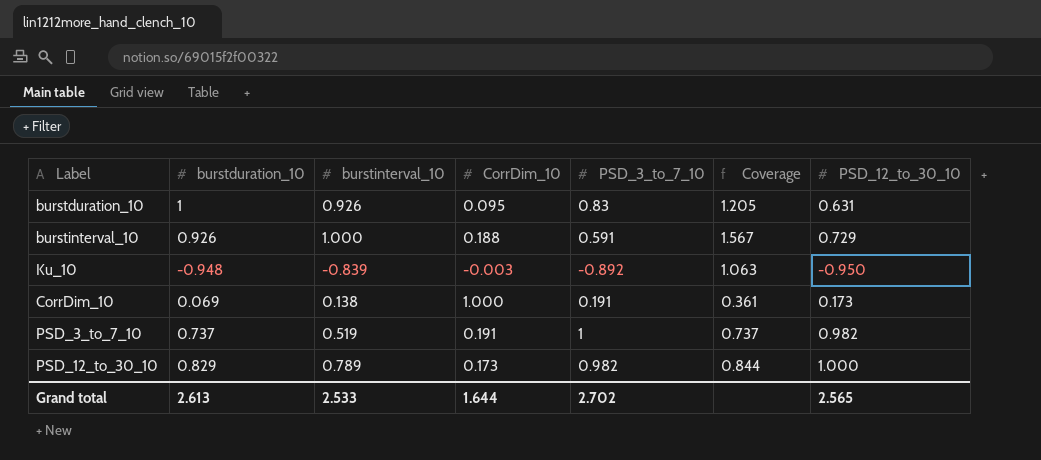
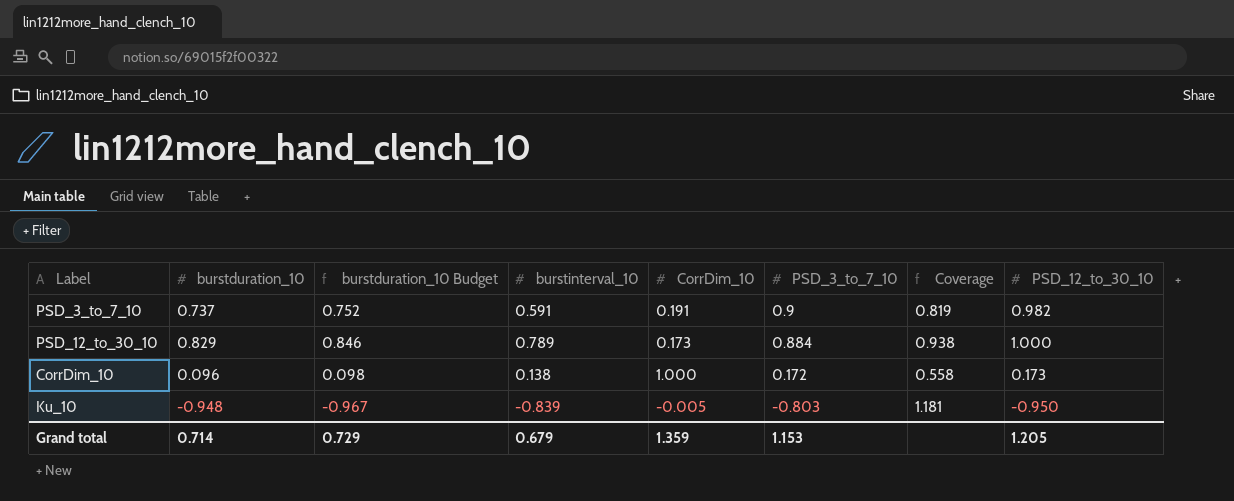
row order: none -> PSD_3_to_7_10 descending
column burstduration_10 Budget | formula: none -> [burstduration_10] * 1.02
row burstduration_10: 1 | 0.926 | 0.095 | 0.83 | 1.205 | 0.631 -> none
row burstinterval_10: 0.926 | 1.000 | 0.188 | 0.591 | 1.567 | 0.729 -> none
PSD_3_to_7_10 | burstinterval_10: 0.519 -> 0.591
PSD_3_to_7_10 | PSD_3_to_7_10: 1 -> 0.9
PSD_3_to_7_10 | Coverage: 0.737 -> 0.819
PSD_12_to_30_10 | PSD_3_to_7_10: 0.982 -> 0.884
PSD_12_to_30_10 | Coverage: 0.844 -> 0.938
CorrDim_10 | burstduration_10: 0.069 -> 0.096
CorrDim_10 | PSD_3_to_7_10: 0.191 -> 0.172
CorrDim_10 | Coverage: 0.361 -> 0.558
Ku_10 | CorrDim_10: -0.003 -> -0.005
Ku_10 | PSD_3_to_7_10: -0.892 -> -0.803
Ku_10 | Coverage: 1.063 -> 1.181
Grand total | burstduration_10: 2.613 -> 0.714
Grand total | burstinterval_10: 2.533 -> 0.679
Grand total | CorrDim_10: 1.644 -> 1.359
Grand total | PSD_3_to_7_10: 2.702 -> 1.153
Grand total | PSD_12_to_30_10: 2.565 -> 1.205

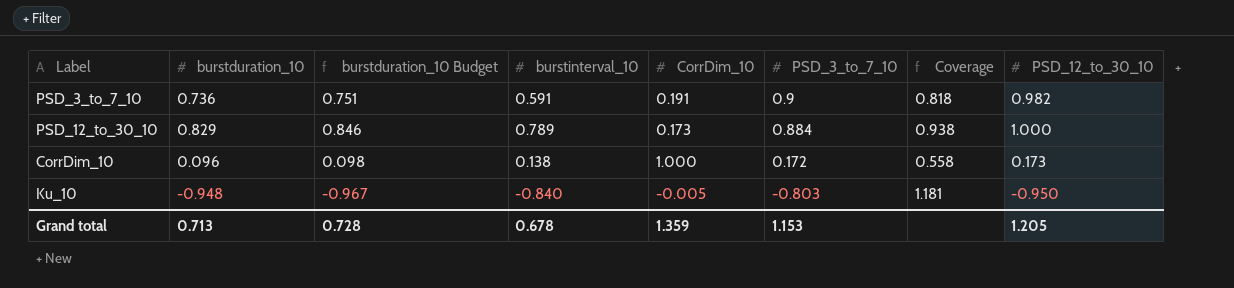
PSD_3_to_7_10 | burstduration_10: 0.737 -> 0.736
PSD_3_to_7_10 | burstduration_10 Budget: 0.752 -> 0.751
PSD_3_to_7_10 | Coverage: 0.819 -> 0.818
Ku_10 | burstinterval_10: -0.839 -> -0.840
Grand total | burstduration_10: 0.714 -> 0.713
Grand total | burstduration_10 Budget: 0.729 -> 0.728
Grand total | burstinterval_10: 0.679 -> 0.678

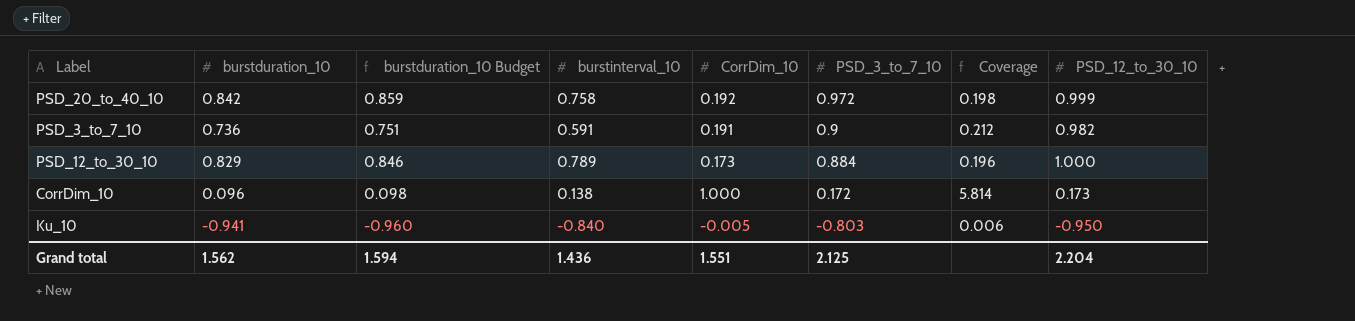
column Coverage | formula: [burstduration_10] / [PSD_3_to_7_10] -> [CorrDim_10] / [PSD_3_to_7_10]
row PSD_20_to_40_10: none -> 0.842 | 0.859 | 0.758 | 0.192 | 0.972 | 0.198 | 0.999
Ku_10 | burstduration_10: -0.948 -> -0.941
Ku_10 | burstduration_10 Budget: -0.967 -> -0.960
Grand total | burstduration_10: 0.713 -> 1.562
Grand total | burstduration_10 Budget: 0.728 -> 1.594
Grand total | burstinterval_10: 0.678 -> 1.436
Grand total | CorrDim_10: 1.359 -> 1.551
Grand total | PSD_3_to_7_10: 1.153 -> 2.125
Grand total | PSD_12_to_30_10: 1.205 -> 2.204

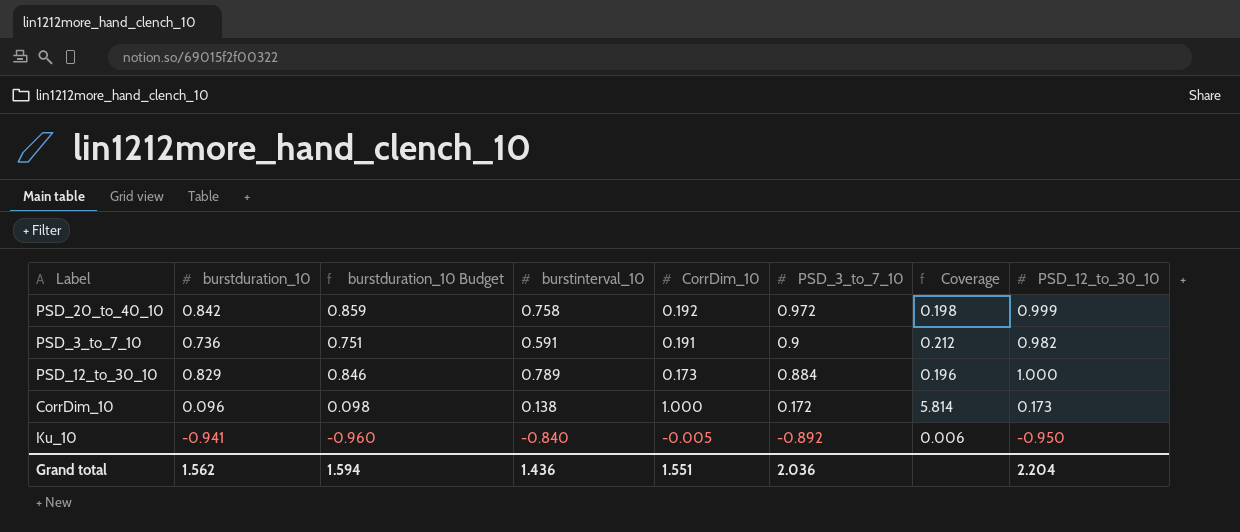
Ku_10 | PSD_3_to_7_10: -0.803 -> -0.892
Grand total | PSD_3_to_7_10: 2.125 -> 2.036

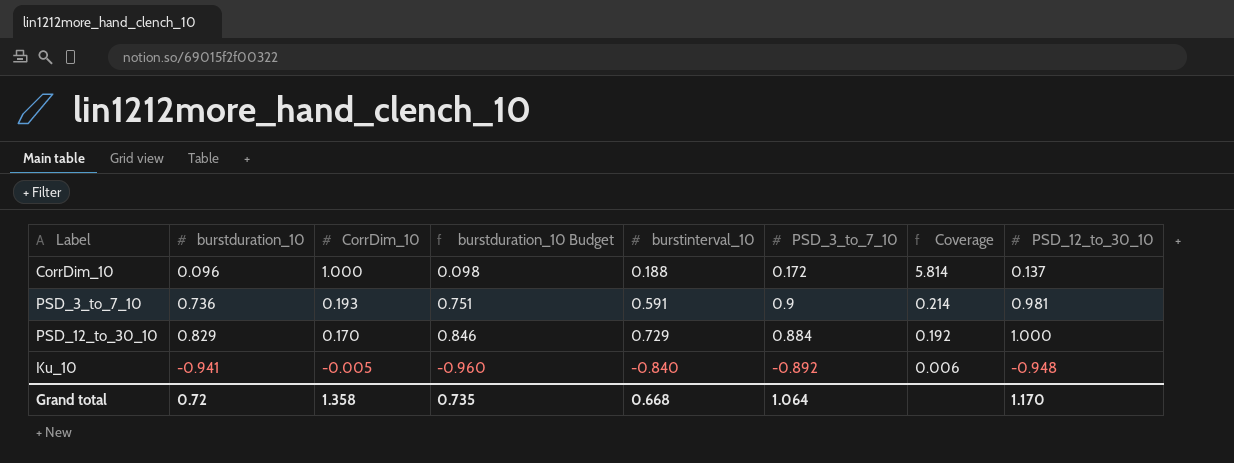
row order: PSD_3_to_7_10 descending -> CorrDim_10 descending
column CorrDim_10 | position: 5 -> 3
row PSD_20_to_40_10: 0.842 | 0.859 | 0.758 | 0.192 | 0.972 | 0.198 | 0.999 -> none
CorrDim_10 | burstinterval_10: 0.138 -> 0.188
CorrDim_10 | PSD_12_to_30_10: 0.173 -> 0.137
PSD_3_to_7_10 | CorrDim_10: 0.191 -> 0.193
PSD_3_to_7_10 | Coverage: 0.212 -> 0.214
PSD_3_to_7_10 | PSD_12_to_30_10: 0.982 -> 0.981
PSD_12_to_30_10 | CorrDim_10: 0.173 -> 0.170
PSD_12_to_30_10 | burstinterval_10: 0.789 -> 0.729
PSD_12_to_30_10 | Coverage: 0.196 -> 0.192
Ku_10 | PSD_12_to_30_10: -0.950 -> -0.948
Grand total | burstduration_10: 1.562 -> 0.72
Grand total | CorrDim_10: 1.551 -> 1.358
Grand total | burstduration_10 Budget: 1.594 -> 0.735
Grand total | burstinterval_10: 1.436 -> 0.668
Grand total | PSD_3_to_7_10: 2.036 -> 1.064
Grand total | PSD_12_to_30_10: 2.204 -> 1.170

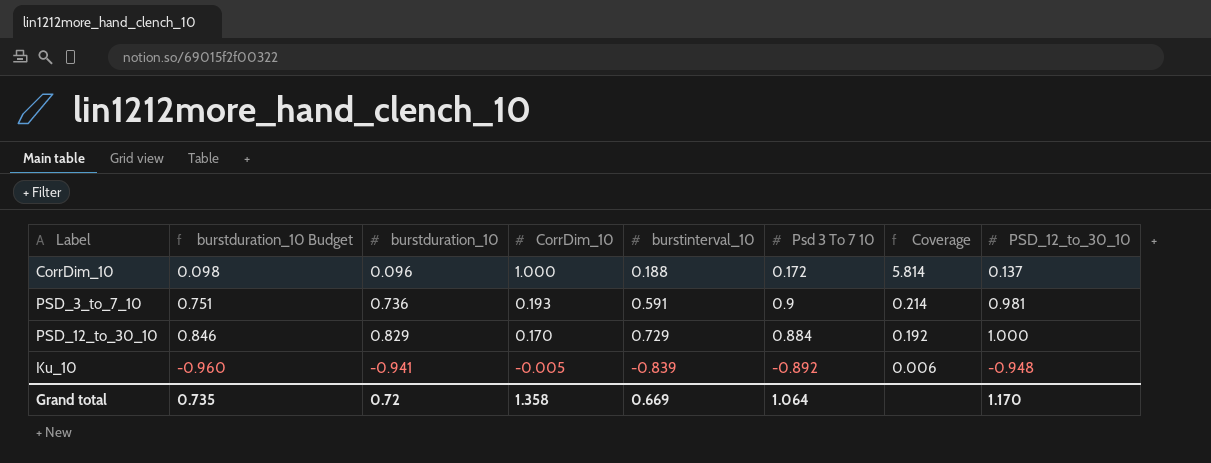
column burstduration_10 Budget | position: 4 -> 2
column name: PSD_3_to_7_10 -> Psd 3 To 7 10
Ku_10 | burstinterval_10: -0.840 -> -0.839
Grand total | burstinterval_10: 0.668 -> 0.669

